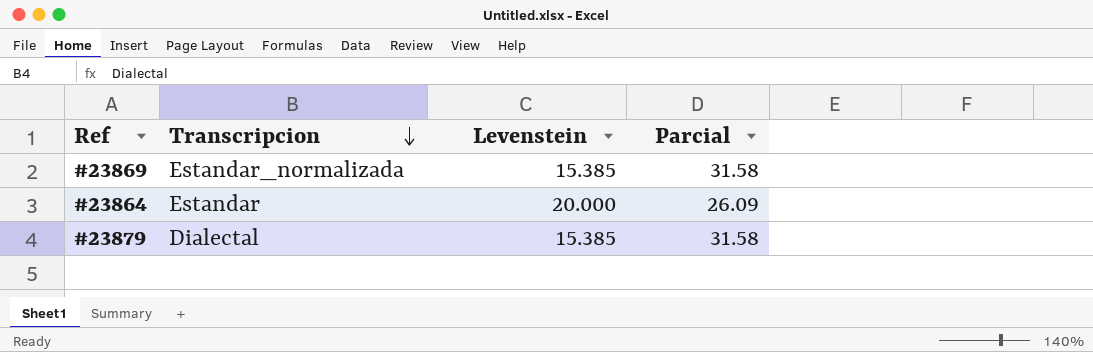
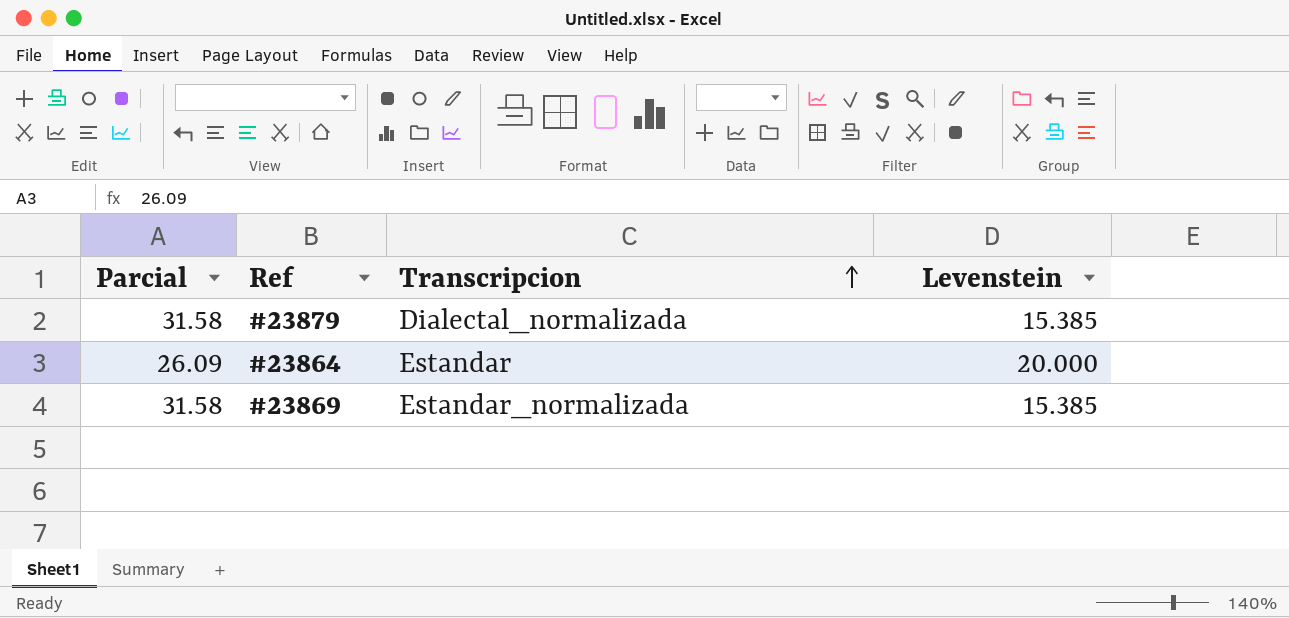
row order: Transcripcion descending -> Transcripcion ascending
column Parcial | position: 4 -> 1
#23879 | Transcripcion: Dialectal -> Dialectal_normalizada

